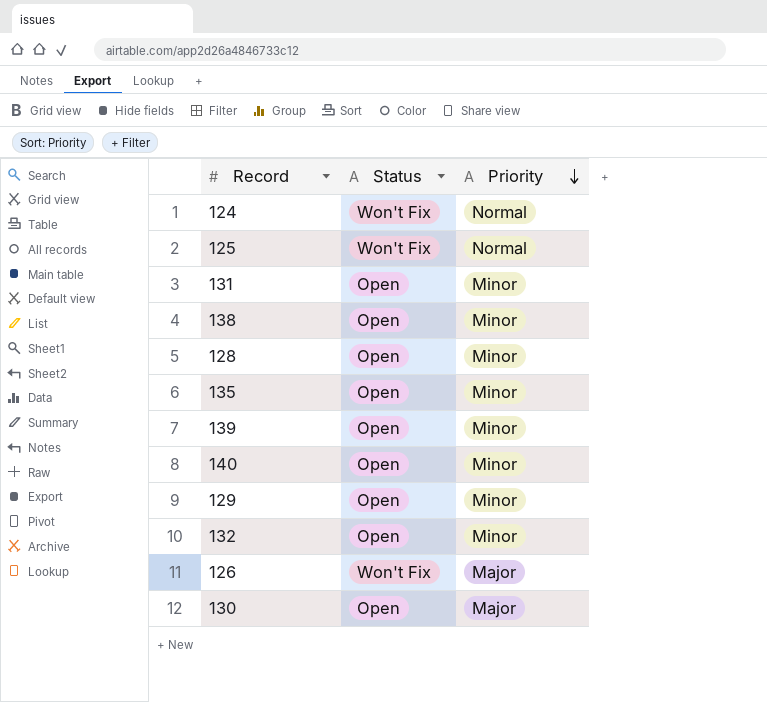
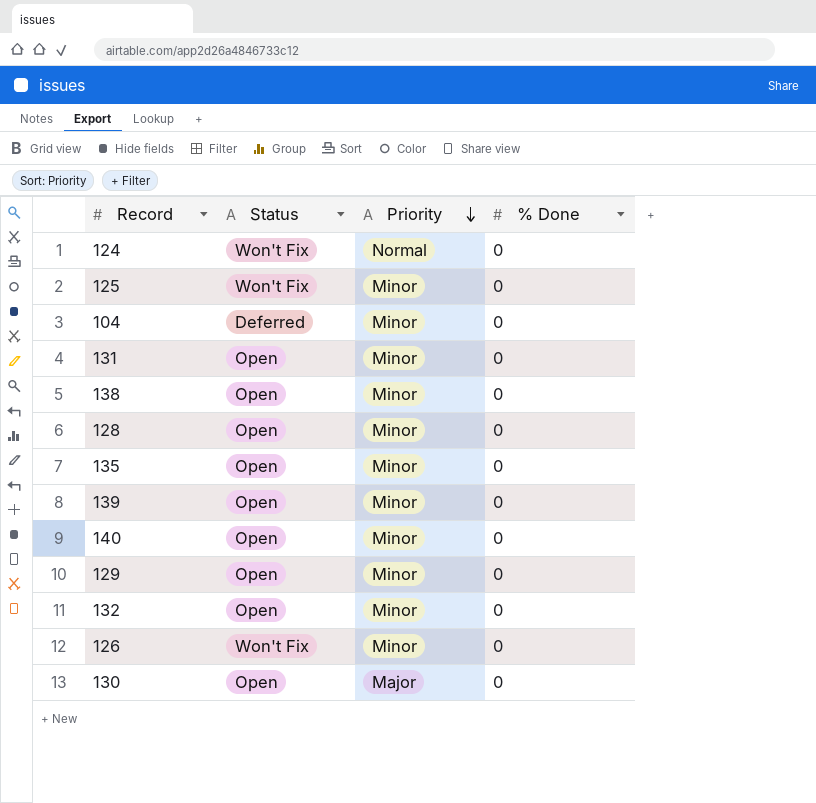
column % Done | position: none -> 4
125 | Priority: Normal -> Minor
row 104: none -> Deferred | Minor | 0
126 | Priority: Major -> Minor

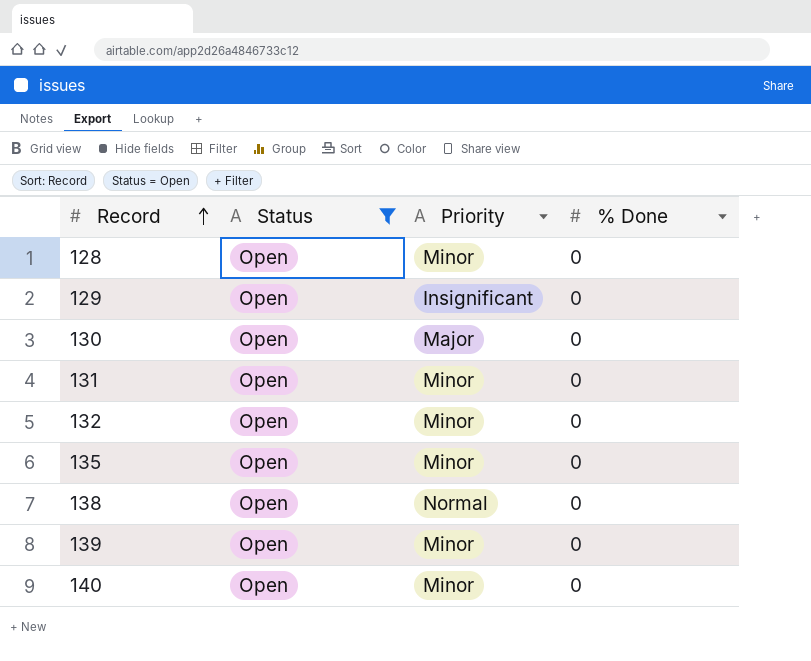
filter: none -> Status = Open
row order: Priority descending -> Record ascending
129 | Priority: Minor -> Insignificant
138 | Priority: Minor -> Normal

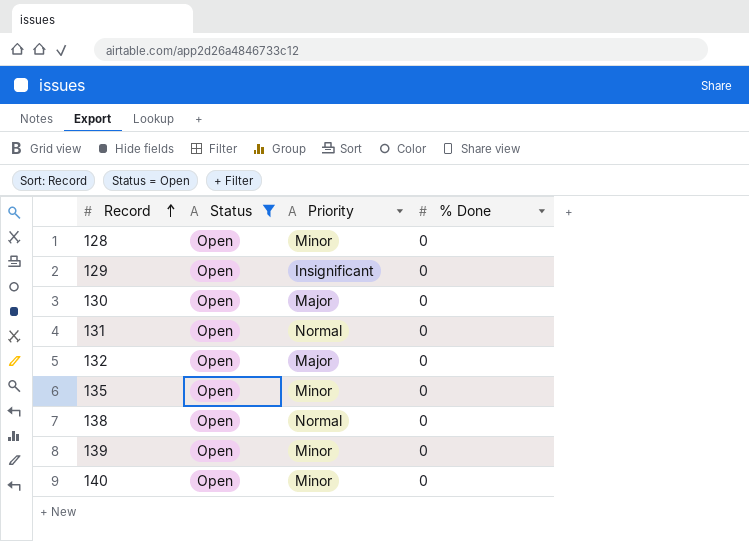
131 | Priority: Minor -> Normal
132 | Priority: Minor -> Major

